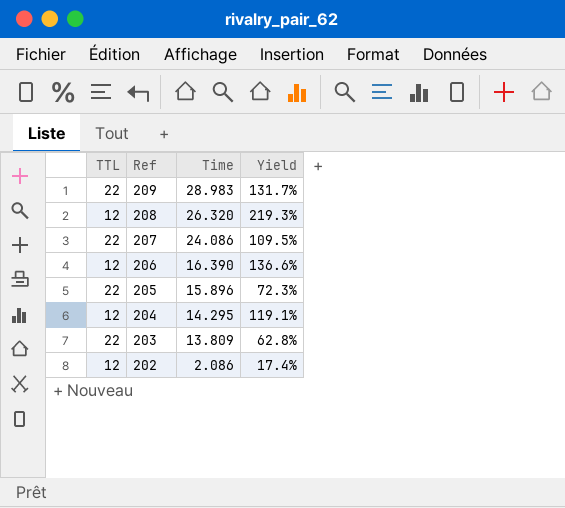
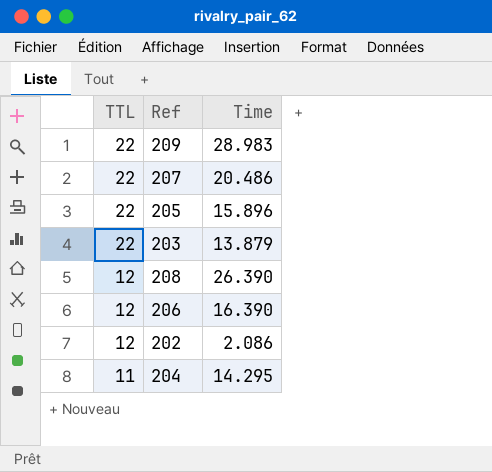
row order: Ref descending -> TTL descending
column Yield | formula: [Time] / [TTL] -> none
207 | Time: 24.086 -> 20.486
203 | Time: 13.809 -> 13.879
208 | Time: 26.320 -> 26.390
204 | TTL: 12 -> 11

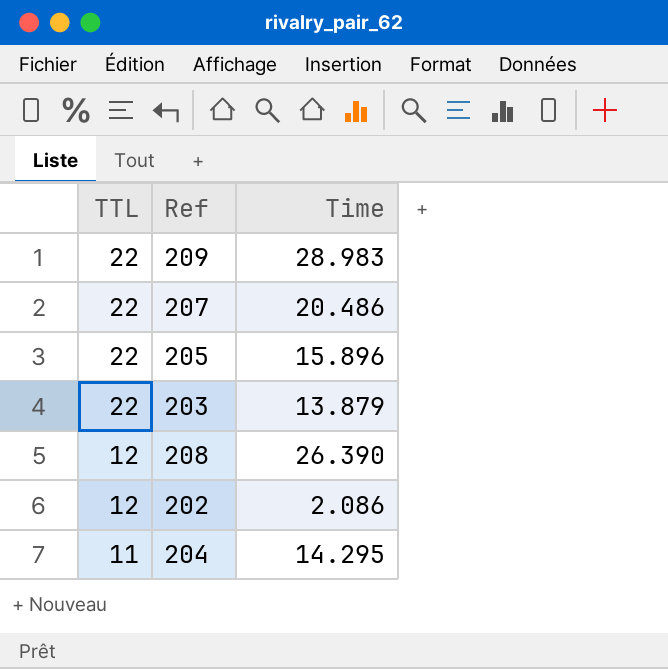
row 206: 12 | 16.390 -> none

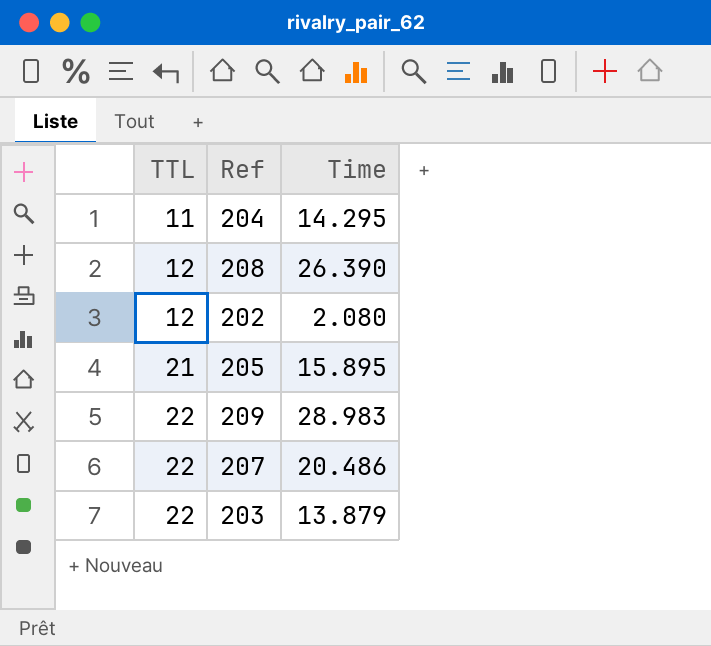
row order: TTL descending -> TTL ascending
202 | Time: 2.086 -> 2.080
205 | TTL: 22 -> 21
205 | Time: 15.896 -> 15.895

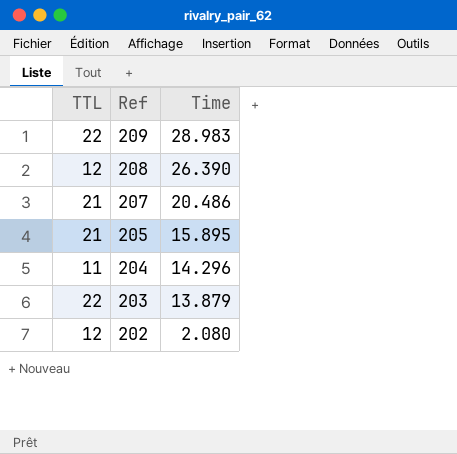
row order: TTL ascending -> Ref descending
207 | TTL: 22 -> 21
204 | Time: 14.295 -> 14.296

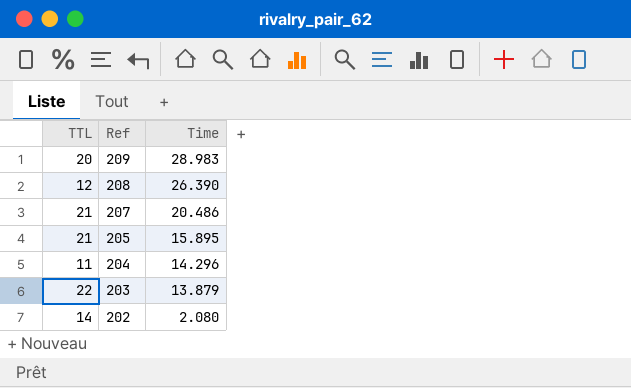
209 | TTL: 22 -> 20
202 | TTL: 12 -> 14

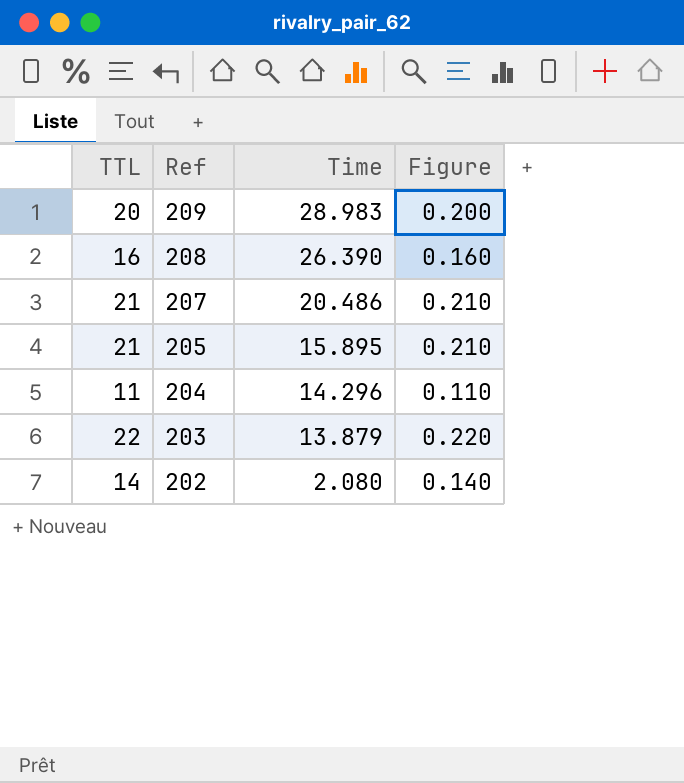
column Figure | formula: none -> [TTL] * 0.01
208 | TTL: 12 -> 16

